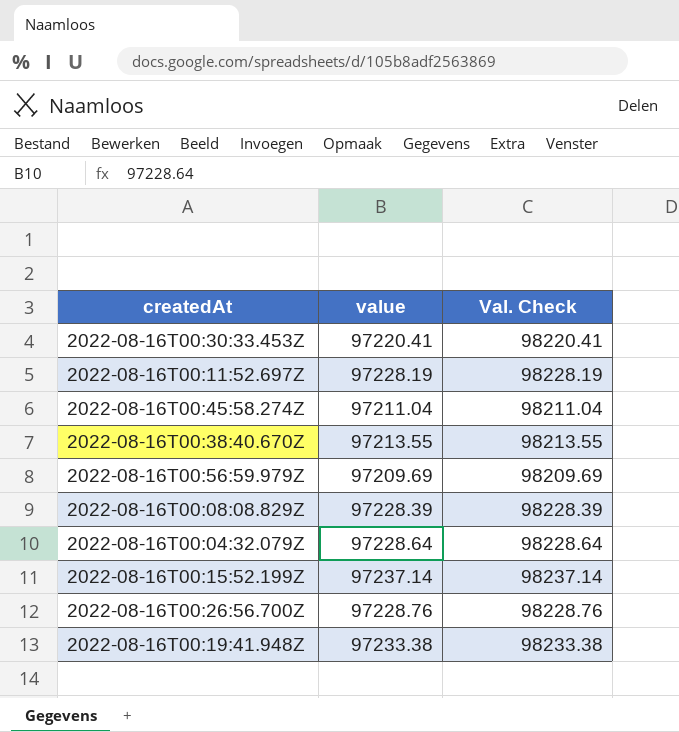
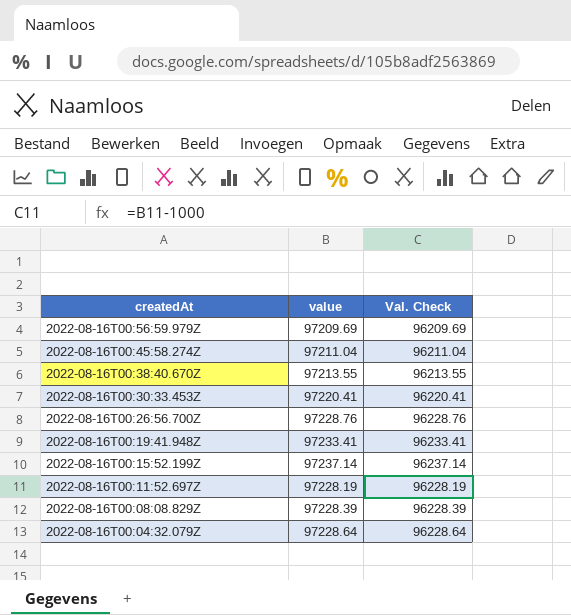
row order: none -> createdAt descending
column Val. Check | formula: [value] + 1000 -> [value] - 1000
2022-08-16T00:19:41.948Z | value: 97233.38 -> 97233.41

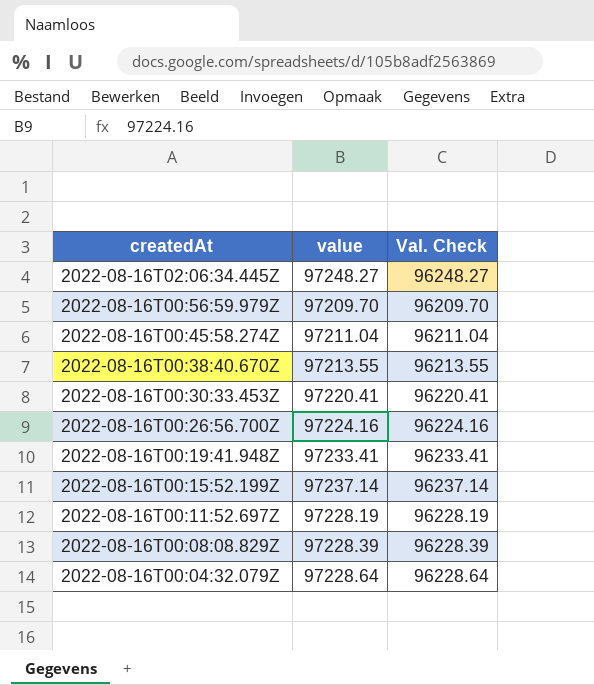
row 2022-08-16T02:06:34.445Z: none -> 97248.27 | 96248.27
2022-08-16T00:56:59.979Z | value: 97209.69 -> 97209.70
2022-08-16T00:56:59.979Z | Val. Check: 96209.69 -> 96209.70
2022-08-16T00:26:56.700Z | value: 97228.76 -> 97224.16
2022-08-16T00:26:56.700Z | Val. Check: 96228.76 -> 96224.16

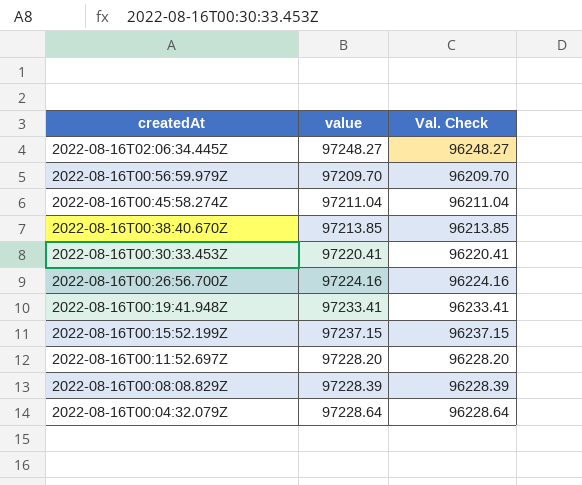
2022-08-16T00:38:40.670Z | value: 97213.55 -> 97213.85
2022-08-16T00:38:40.670Z | Val. Check: 96213.55 -> 96213.85
2022-08-16T00:15:52.199Z | value: 97237.14 -> 97237.15
2022-08-16T00:15:52.199Z | Val. Check: 96237.14 -> 96237.15
2022-08-16T00:11:52.697Z | value: 97228.19 -> 97228.20
2022-08-16T00:11:52.697Z | Val. Check: 96228.19 -> 96228.20

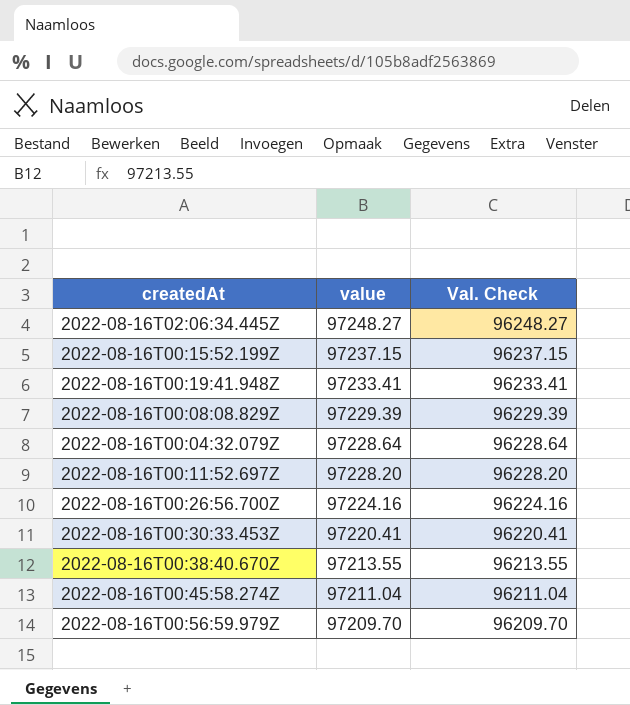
row order: createdAt descending -> value descending
2022-08-16T00:08:08.829Z | value: 97228.39 -> 97229.39
2022-08-16T00:08:08.829Z | Val. Check: 96228.39 -> 96229.39
2022-08-16T00:38:40.670Z | value: 97213.85 -> 97213.55
2022-08-16T00:38:40.670Z | Val. Check: 96213.85 -> 96213.55

